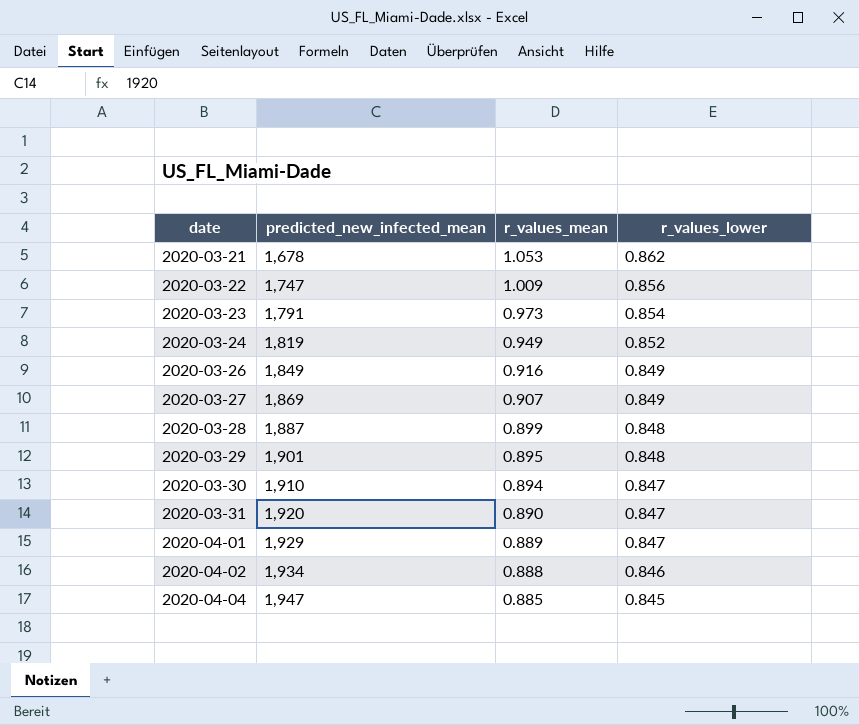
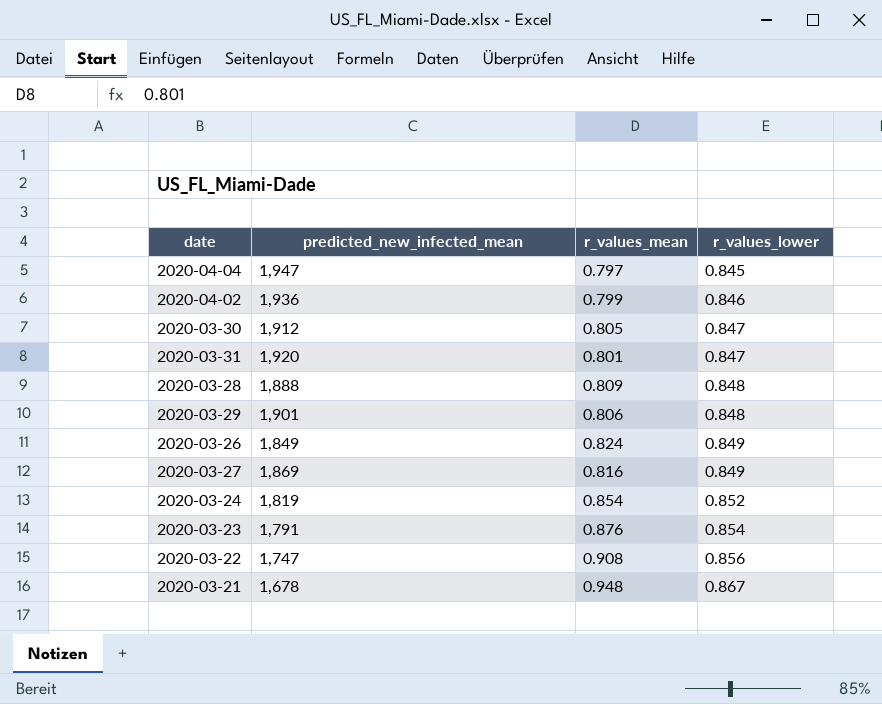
row order: date ascending -> r_values_lower ascending
row 2020-04-01: 1,929 | 0.889 | 0.847 -> none
2020-04-04 | r_values_mean: 0.885 -> 0.797
2020-04-02 | predicted_new_infected_mean: 1,934 -> 1,936
2020-04-02 | r_values_mean: 0.888 -> 0.799
2020-03-30 | predicted_new_infected_mean: 1,910 -> 1,912
2020-03-30 | r_values_mean: 0.894 -> 0.805
2020-03-31 | r_values_mean: 0.890 -> 0.801
2020-03-28 | predicted_new_infected_mean: 1,887 -> 1,888
2020-03-28 | r_values_mean: 0.899 -> 0.809
2020-03-29 | r_values_mean: 0.895 -> 0.806
2020-03-26 | r_values_mean: 0.916 -> 0.824
2020-03-27 | r_values_mean: 0.907 -> 0.816
2020-03-24 | r_values_mean: 0.949 -> 0.854
2020-03-23 | r_values_mean: 0.973 -> 0.876
2020-03-22 | r_values_mean: 1.009 -> 0.908
2020-03-21 | r_values_mean: 1.053 -> 0.948
2020-03-21 | r_values_lower: 0.862 -> 0.867

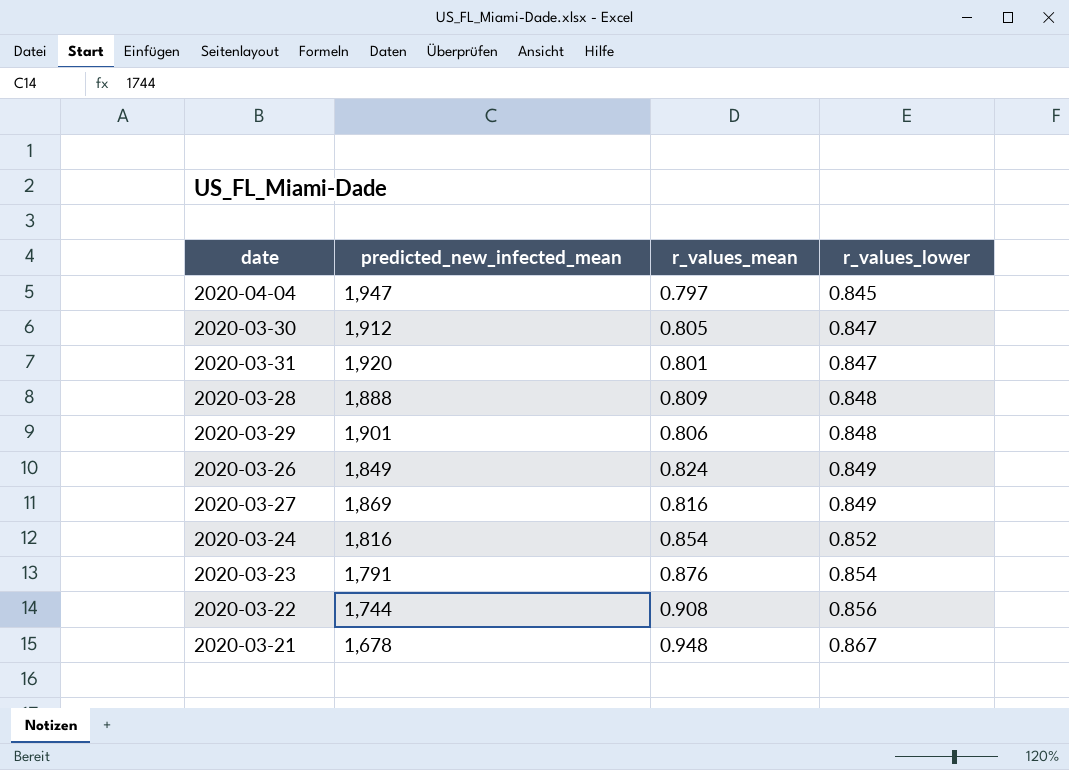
row 2020-04-02: 1,936 | 0.799 | 0.846 -> none
2020-03-24 | predicted_new_infected_mean: 1,819 -> 1,816
2020-03-22 | predicted_new_infected_mean: 1,747 -> 1,744

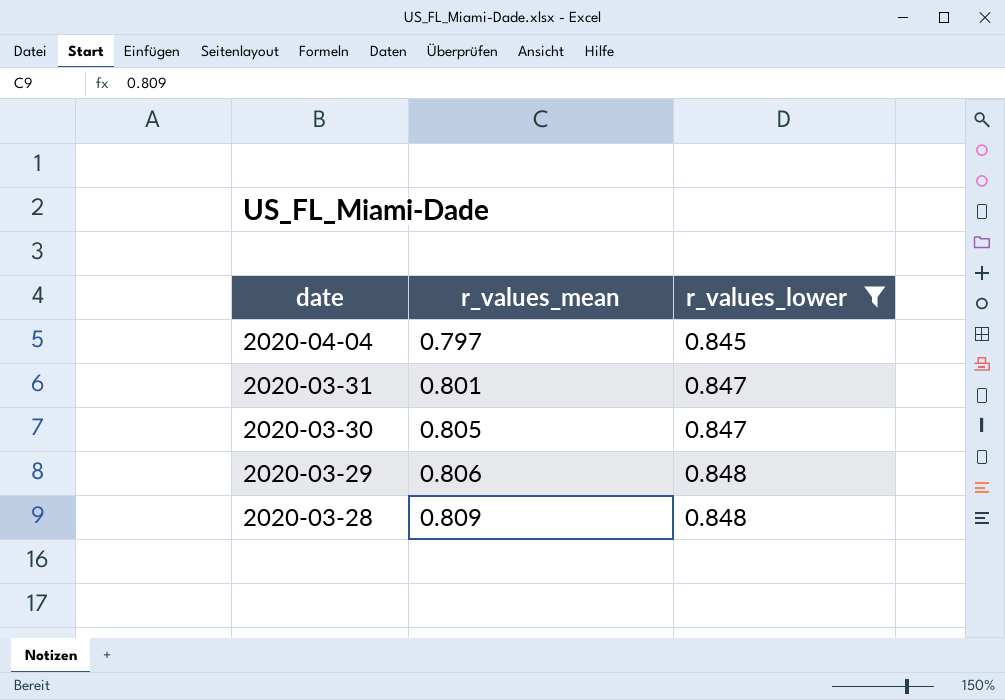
filter: none -> r_values_lower <= 0.848
row order: r_values_lower ascending -> date descending
column predicted_new_infected_mean | position: 2 -> none

